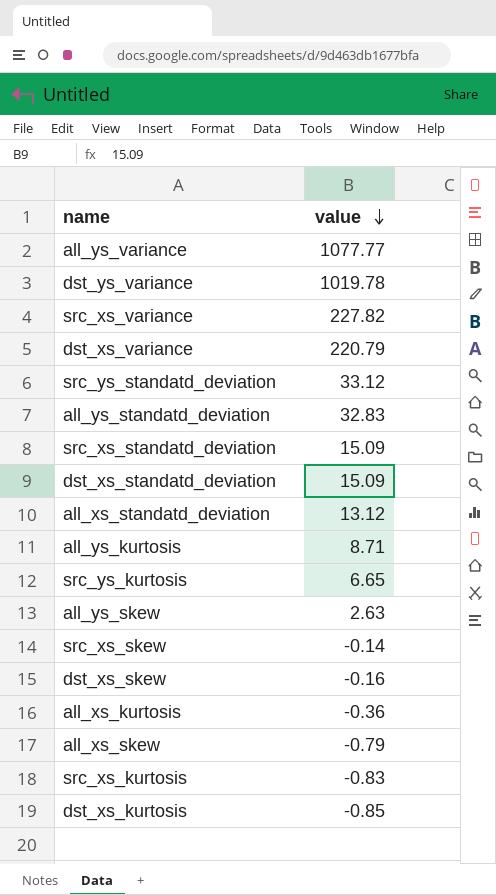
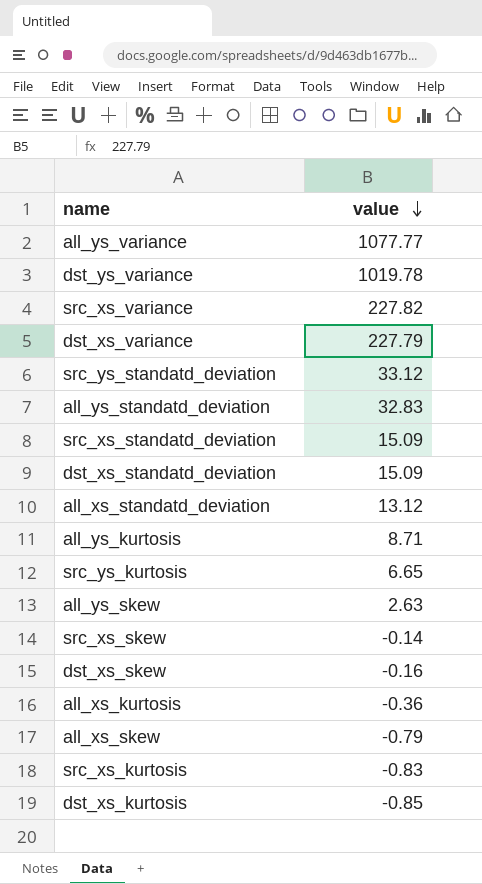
dst_xs_variance | value: 220.79 -> 227.79

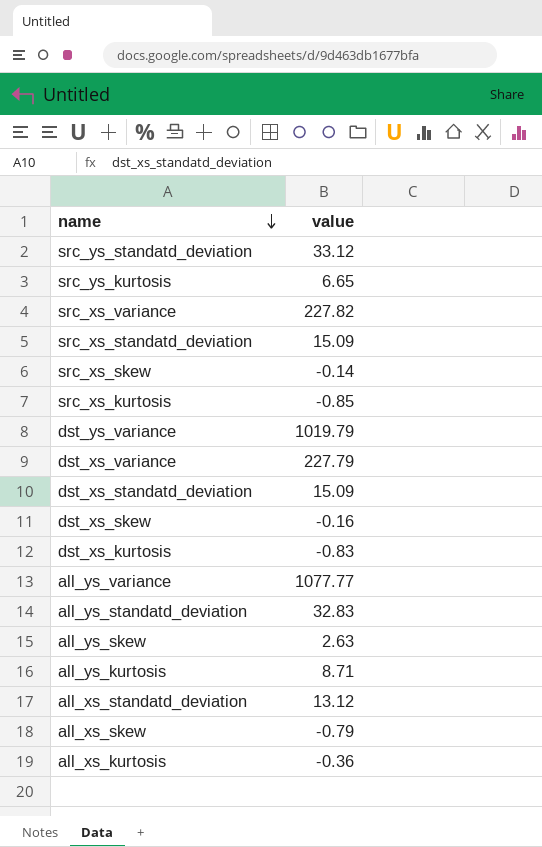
row order: value descending -> name descending
src_xs_kurtosis | value: -0.83 -> -0.85
dst_ys_variance | value: 1019.78 -> 1019.79
dst_xs_kurtosis | value: -0.85 -> -0.83

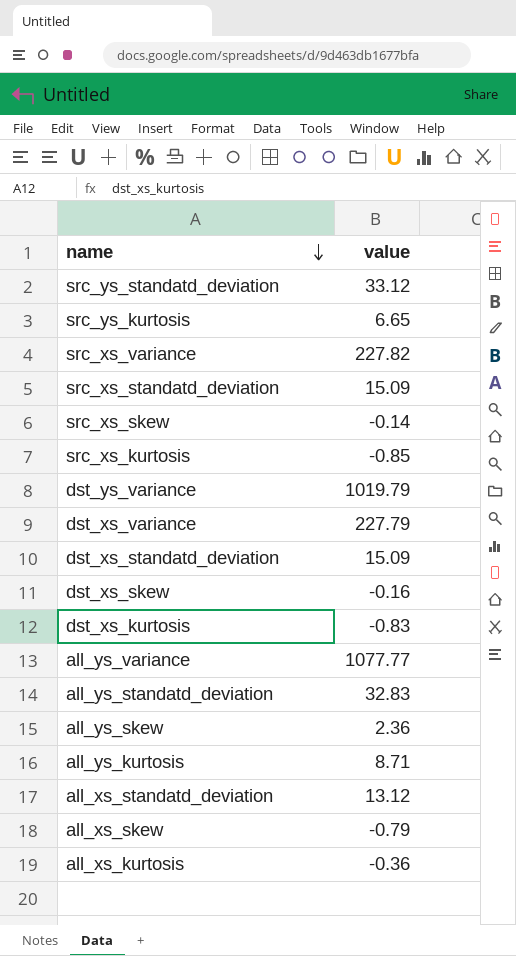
all_ys_skew | value: 2.63 -> 2.36

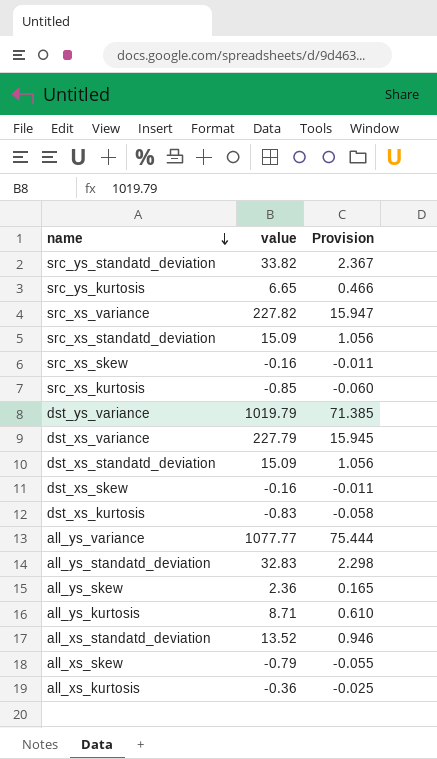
column Provision | formula: none -> [value] * 0.07
src_ys_standatd_deviation | value: 33.12 -> 33.82
src_xs_skew | value: -0.14 -> -0.16
all_xs_standatd_deviation | value: 13.12 -> 13.52

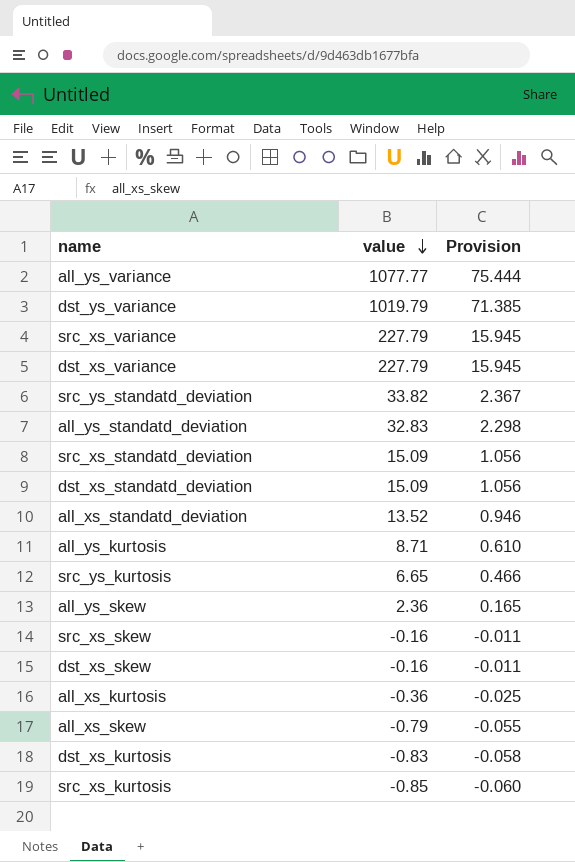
row order: name descending -> value descending
src_xs_variance | value: 227.82 -> 227.79
src_xs_variance | Provision: 15.947 -> 15.945

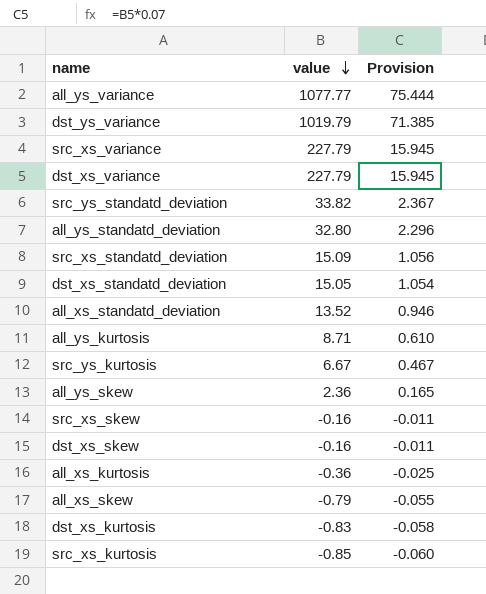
all_ys_standatd_deviation | value: 32.83 -> 32.80
all_ys_standatd_deviation | Provision: 2.298 -> 2.296
dst_xs_standatd_deviation | value: 15.09 -> 15.05
dst_xs_standatd_deviation | Provision: 1.056 -> 1.054
src_ys_kurtosis | value: 6.65 -> 6.67
src_ys_kurtosis | Provision: 0.466 -> 0.467

